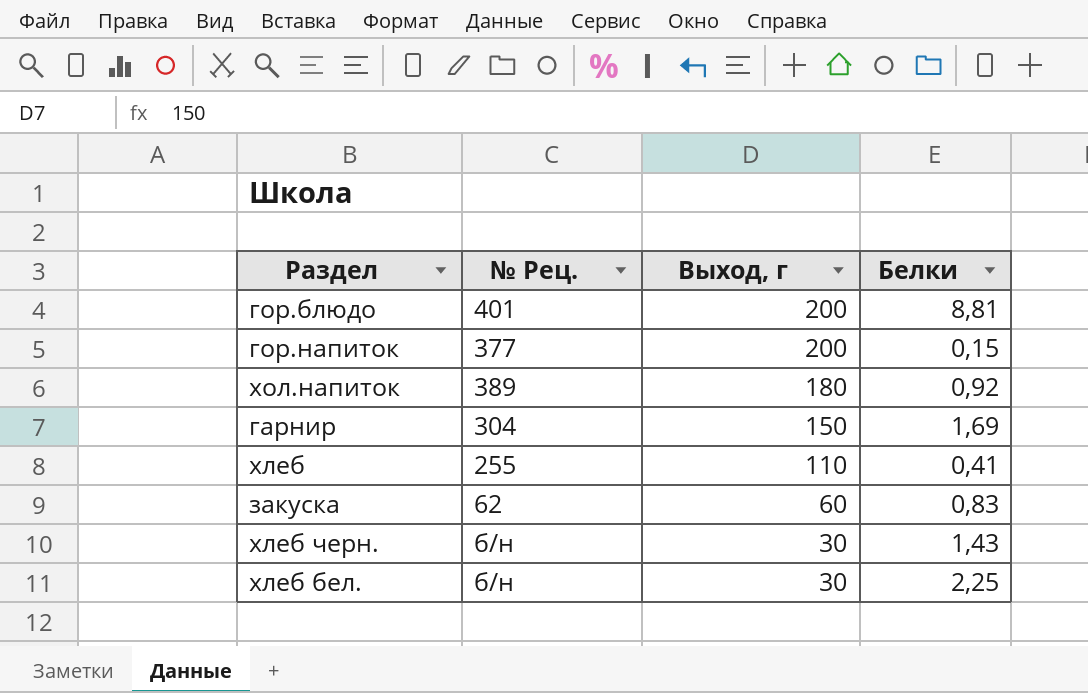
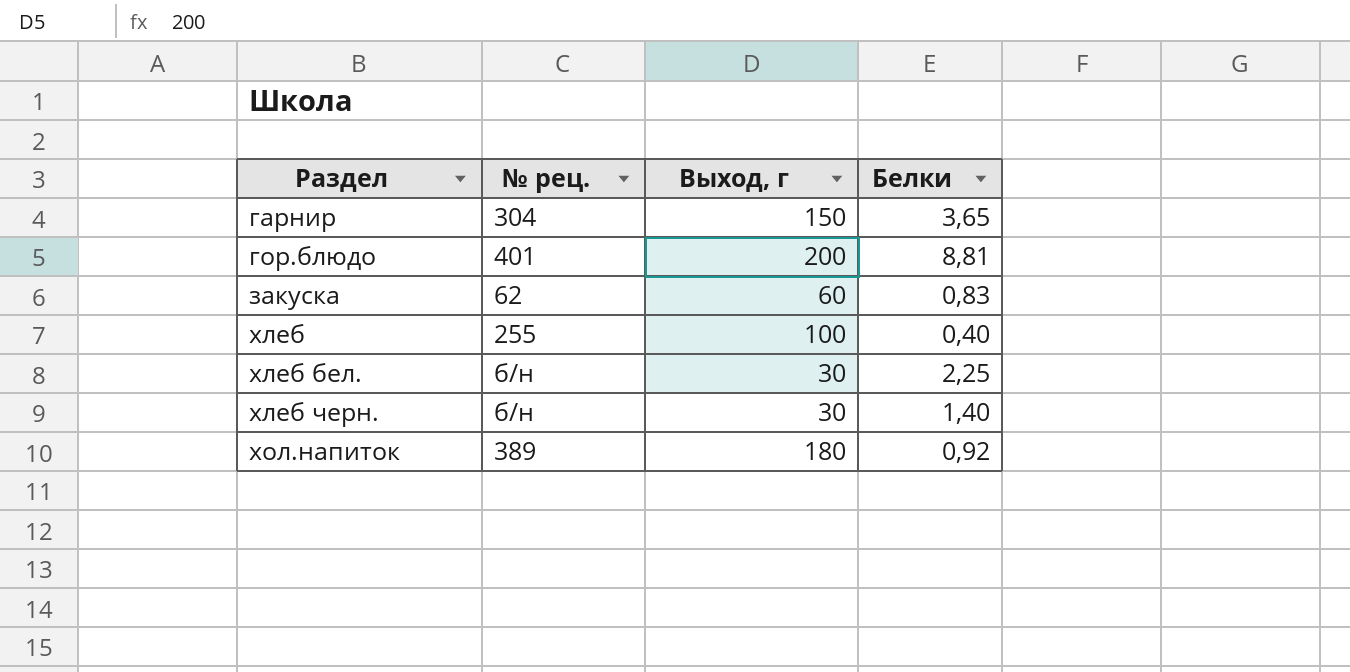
row order: Выход, г descending -> Раздел ascending
column name: № Рец. -> № рец.
row гор.напиток: 377 | 200 | 0,15 -> none
гарнир | Белки: 1,69 -> 3,65
хлеб | Выход, г: 110 -> 100
хлеб | Белки: 0,41 -> 0,40
хлеб черн. | Белки: 1,43 -> 1,40

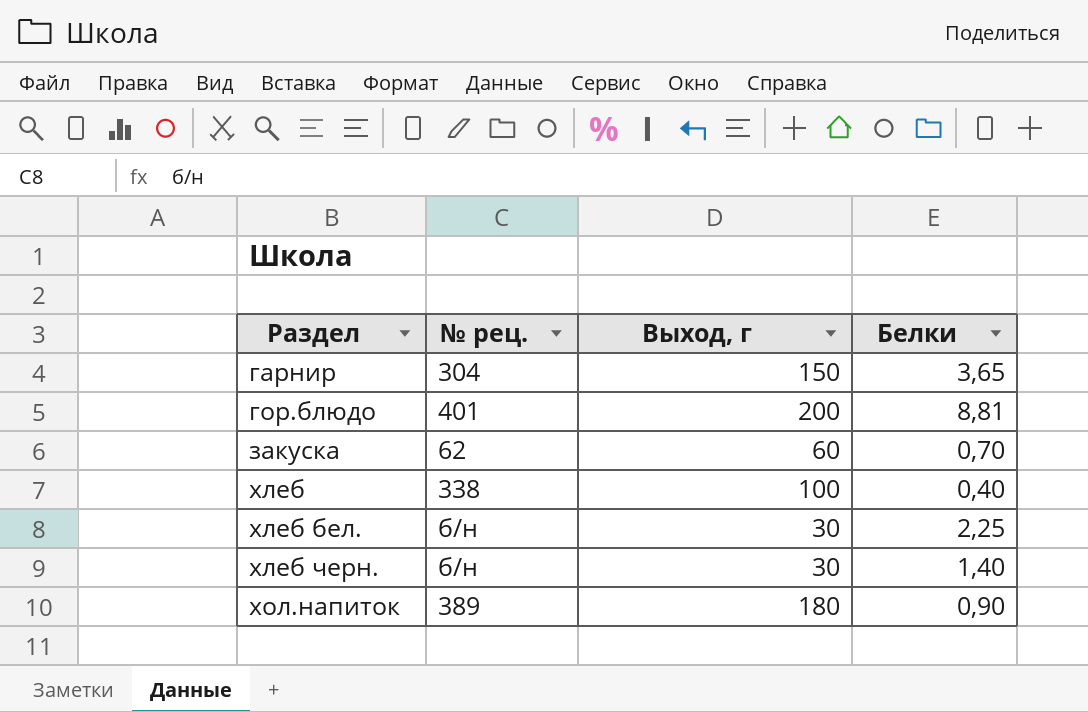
закуска | Белки: 0,83 -> 0,70
хлеб | № рец.: 255 -> 338
хол.напиток | Белки: 0,92 -> 0,90

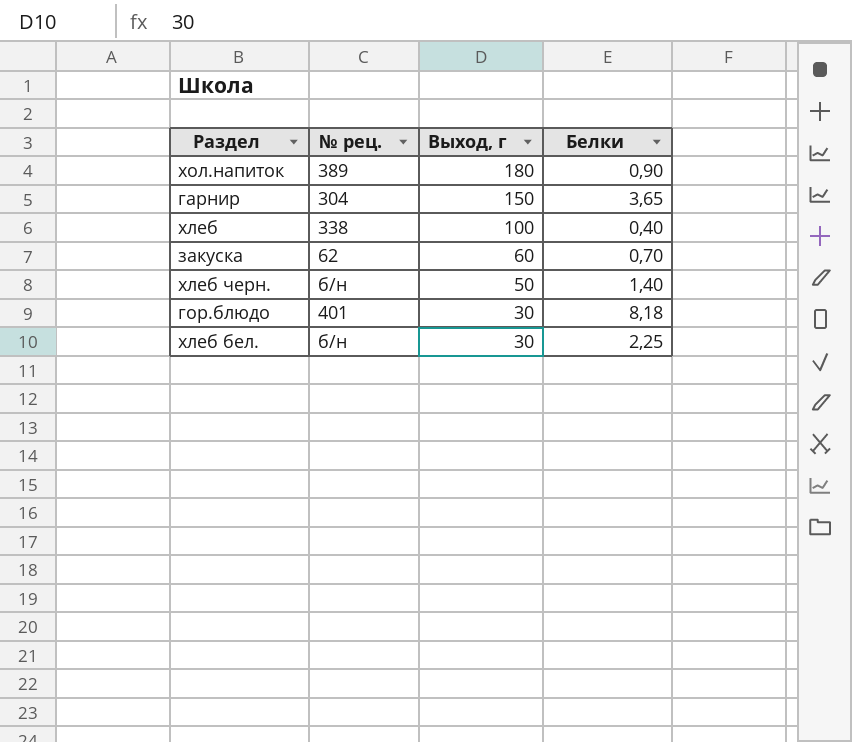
row order: Раздел ascending -> Выход, г descending
хлеб черн. | Выход, г: 30 -> 50
гор.блюдо | Выход, г: 200 -> 30
гор.блюдо | Белки: 8,81 -> 8,18

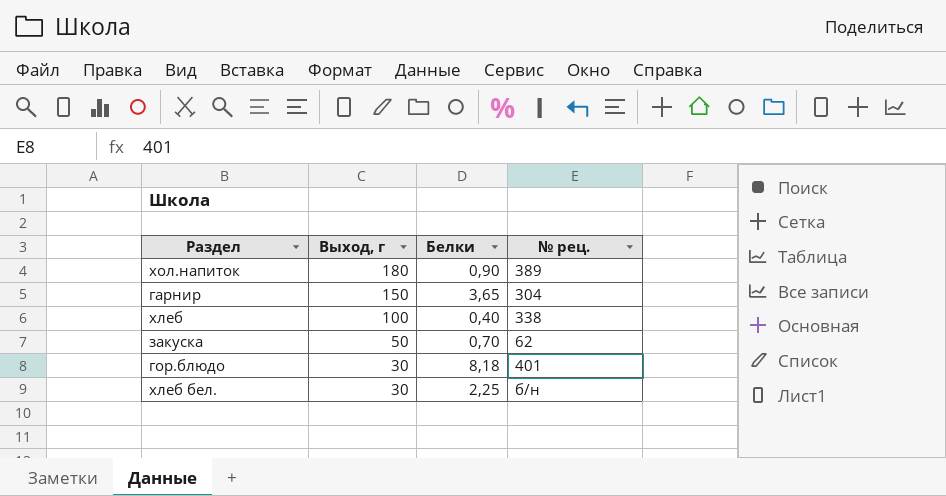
column № рец. | position: 2 -> 4
row хлеб черн.: б/н | 50 | 1,40 -> none
закуска | Выход, г: 60 -> 50

